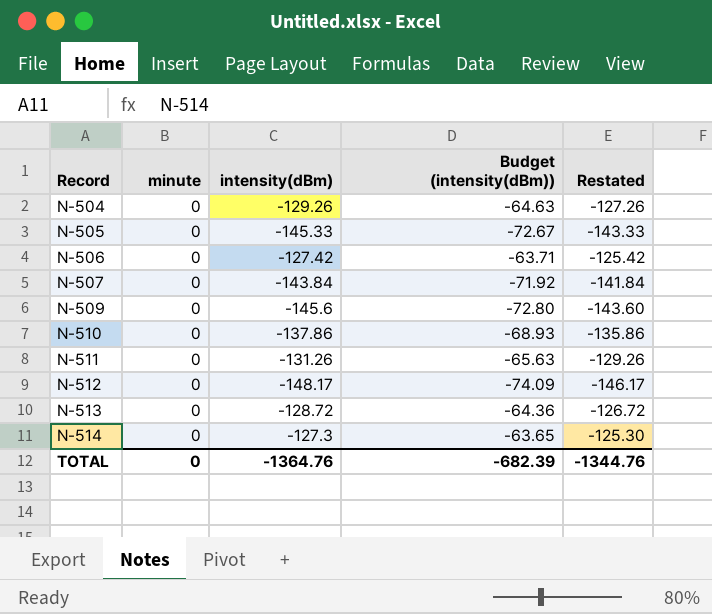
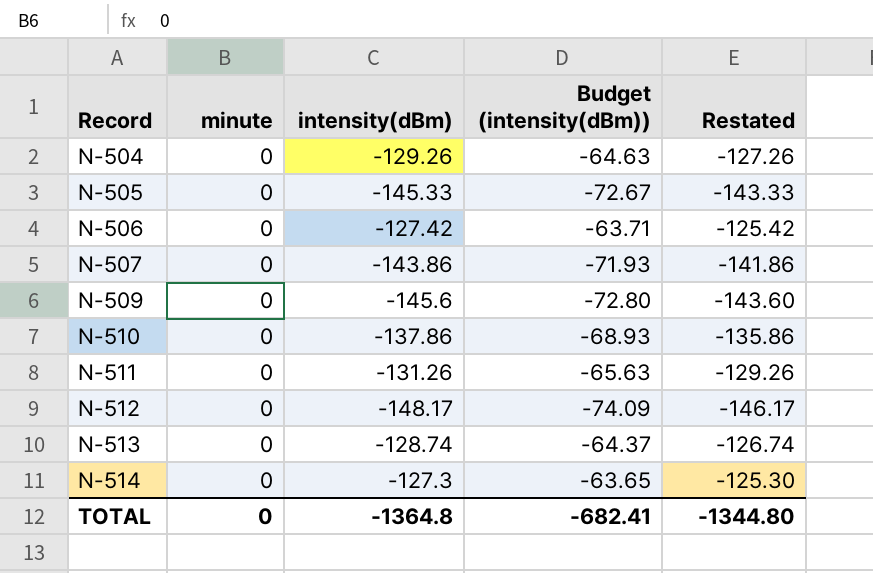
N-507 | intensity(dBm): -143.84 -> -143.86
N-507 | Budget (intensity(dBm)): -71.92 -> -71.93
N-507 | Restated: -141.84 -> -141.86
N-513 | intensity(dBm): -128.72 -> -128.74
N-513 | Budget (intensity(dBm)): -64.36 -> -64.37
N-513 | Restated: -126.72 -> -126.74
TOTAL | intensity(dBm): -1364.76 -> -1364.8
TOTAL | Budget (intensity(dBm)): -682.39 -> -682.41
TOTAL | Restated: -1344.76 -> -1344.80

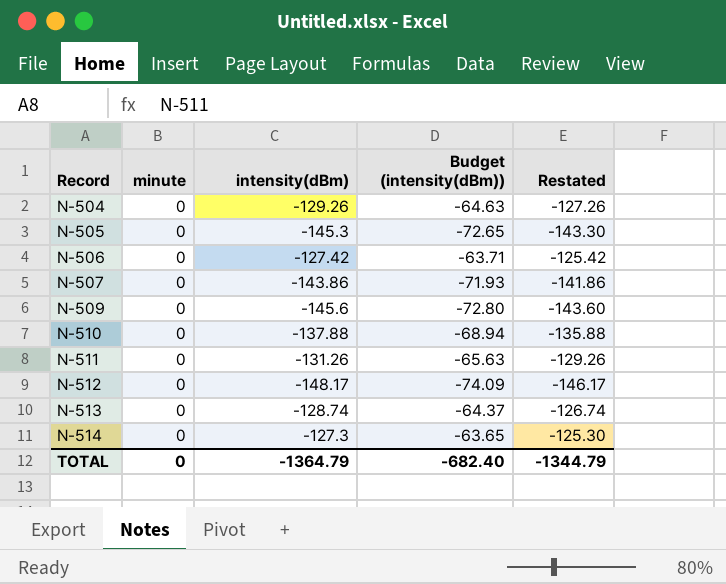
N-505 | intensity(dBm): -145.33 -> -145.3
N-505 | Budget (intensity(dBm)): -72.67 -> -72.65
N-505 | Restated: -143.33 -> -143.30
N-510 | intensity(dBm): -137.86 -> -137.88
N-510 | Budget (intensity(dBm)): -68.93 -> -68.94
N-510 | Restated: -135.86 -> -135.88
TOTAL | intensity(dBm): -1364.8 -> -1364.79
TOTAL | Budget (intensity(dBm)): -682.41 -> -682.40
TOTAL | Restated: -1344.80 -> -1344.79

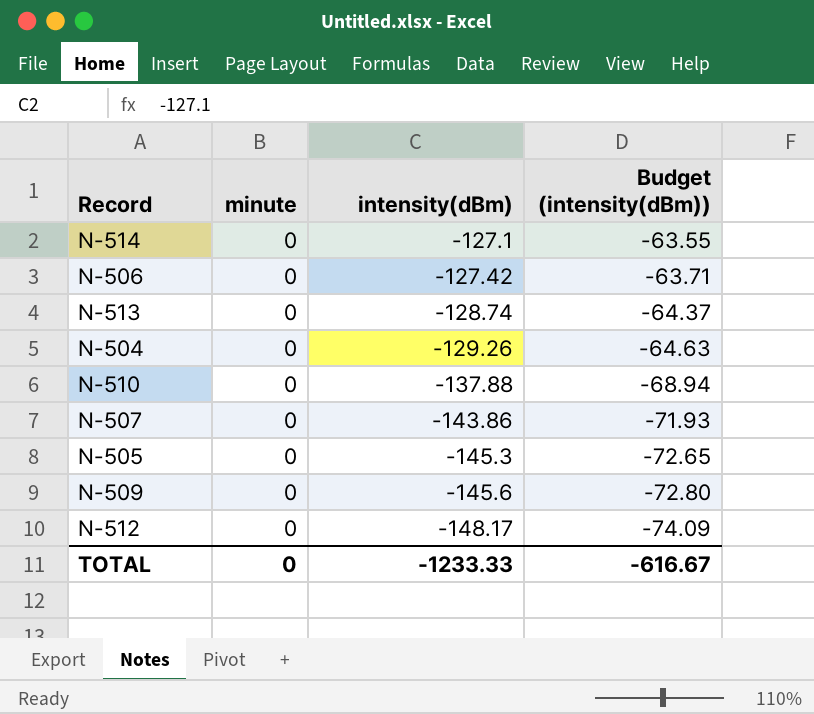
row order: Record ascending -> intensity(dBm) descending
column Restated | formula: [intensity(dBm)] + 2 -> none
row N-511: 0 | -131.26 | -65.63 | -129.26 -> none
N-514 | intensity(dBm): -127.3 -> -127.1
N-514 | Budget (intensity(dBm)): -63.65 -> -63.55
TOTAL | intensity(dBm): -1364.79 -> -1233.33
TOTAL | Budget (intensity(dBm)): -682.40 -> -616.67

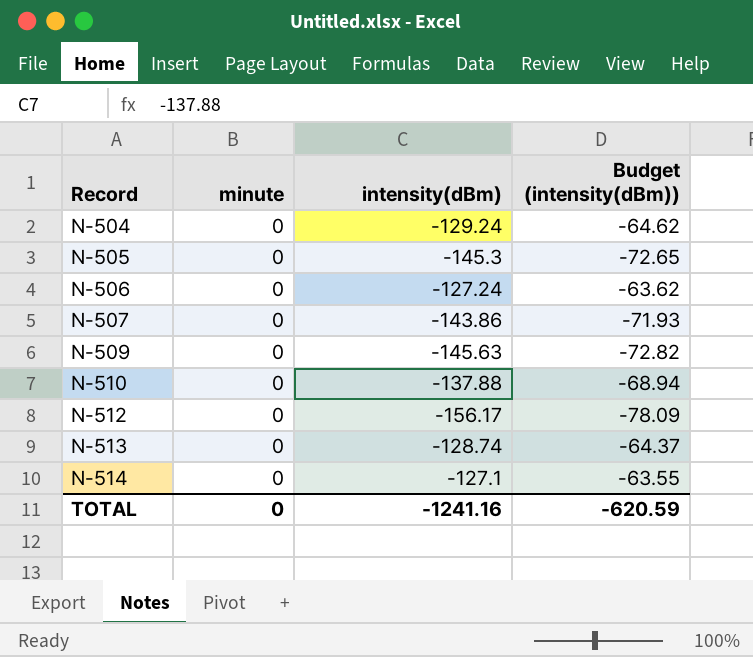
row order: intensity(dBm) descending -> Record ascending
N-504 | intensity(dBm): -129.26 -> -129.24
N-504 | Budget (intensity(dBm)): -64.63 -> -64.62
N-506 | intensity(dBm): -127.42 -> -127.24
N-506 | Budget (intensity(dBm)): -63.71 -> -63.62
N-509 | intensity(dBm): -145.6 -> -145.63
N-509 | Budget (intensity(dBm)): -72.80 -> -72.82
N-512 | intensity(dBm): -148.17 -> -156.17
N-512 | Budget (intensity(dBm)): -74.09 -> -78.09
TOTAL | intensity(dBm): -1233.33 -> -1241.16
TOTAL | Budget (intensity(dBm)): -616.67 -> -620.59

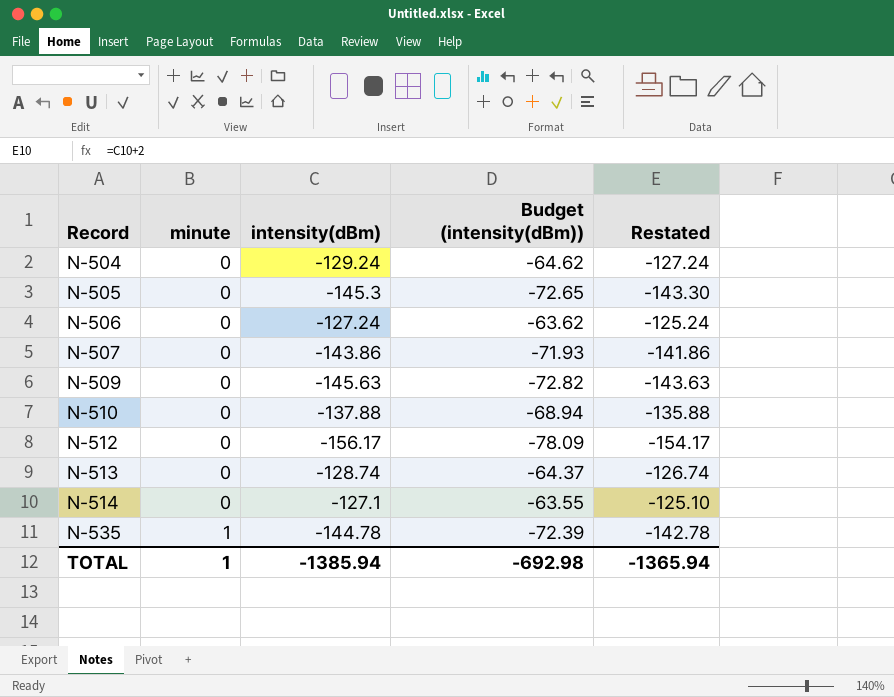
column Restated | formula: none -> [intensity(dBm)] + 2
row N-535: none -> 1 | -144.78 | -72.39 | -142.78
TOTAL | minute: 0 -> 1
TOTAL | intensity(dBm): -1241.16 -> -1385.94
TOTAL | Budget (intensity(dBm)): -620.59 -> -692.98

